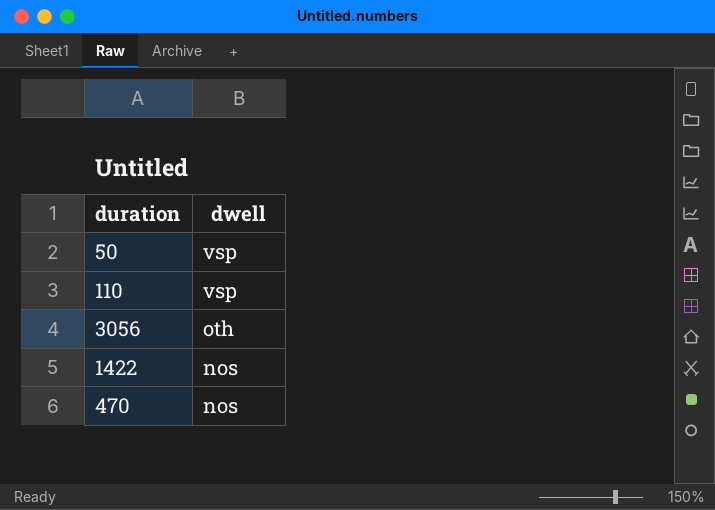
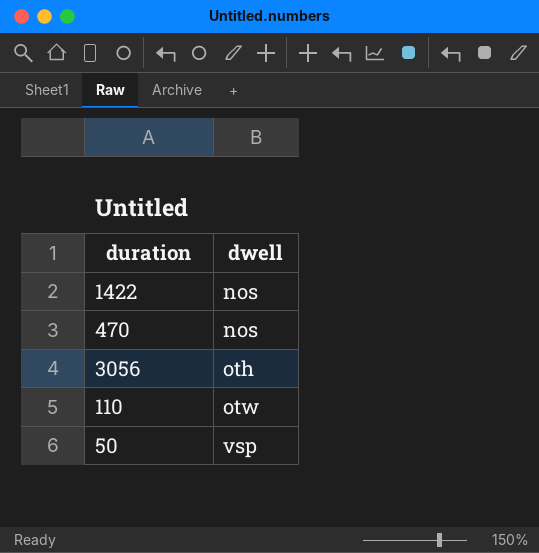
row order: dwell descending -> dwell ascending
110 | dwell: vsp -> otw

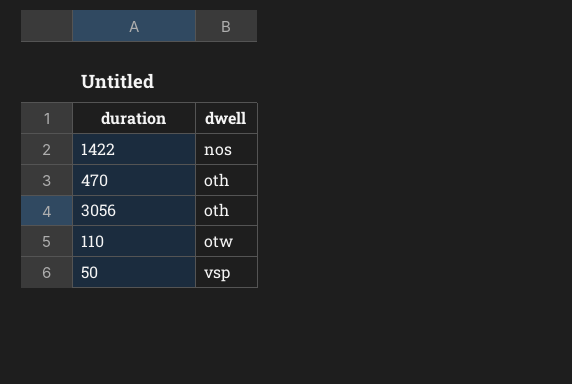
470 | dwell: nos -> oth

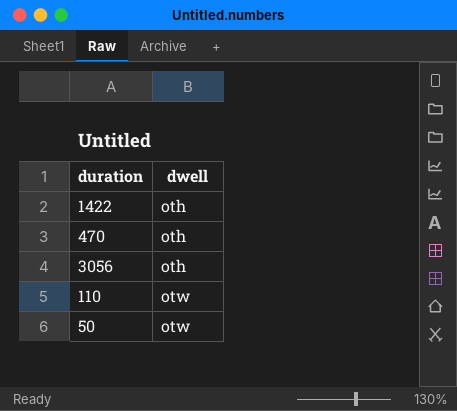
1422 | dwell: nos -> oth
50 | dwell: vsp -> otw

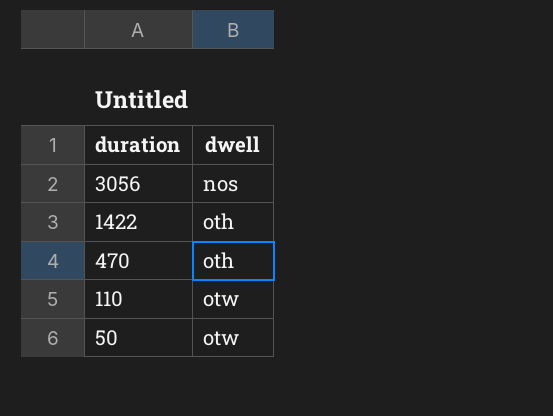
row order: dwell ascending -> duration descending
3056 | dwell: oth -> nos

